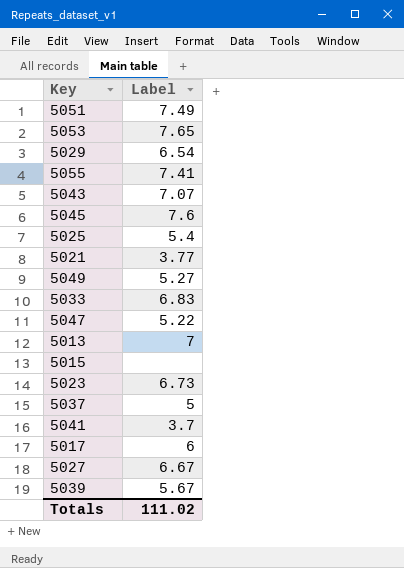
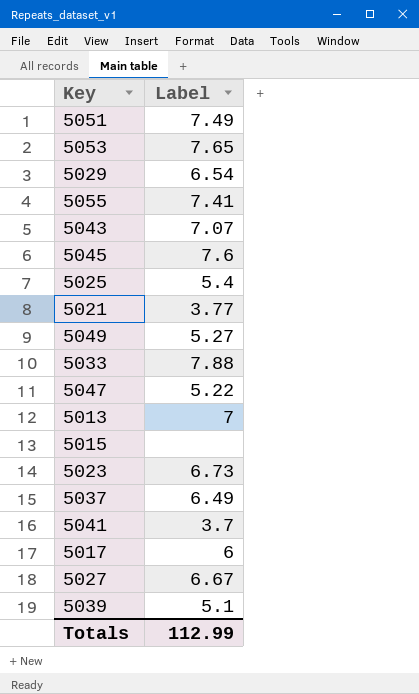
5033 | Label: 6.83 -> 7.88
5037 | Label: 5 -> 6.49
5039 | Label: 5.67 -> 5.1
Totals | Label: 111.02 -> 112.99

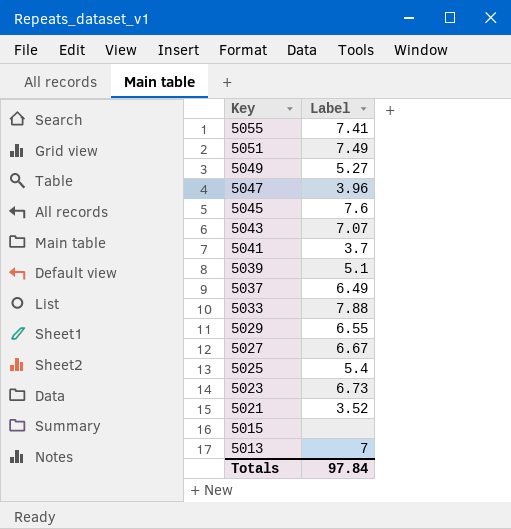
row order: none -> Key descending
row 5053: 7.65 -> none
row 5017: 6 -> none
5047 | Label: 5.22 -> 3.96
5029 | Label: 6.54 -> 6.55
5021 | Label: 3.77 -> 3.52
Totals | Label: 112.99 -> 97.84

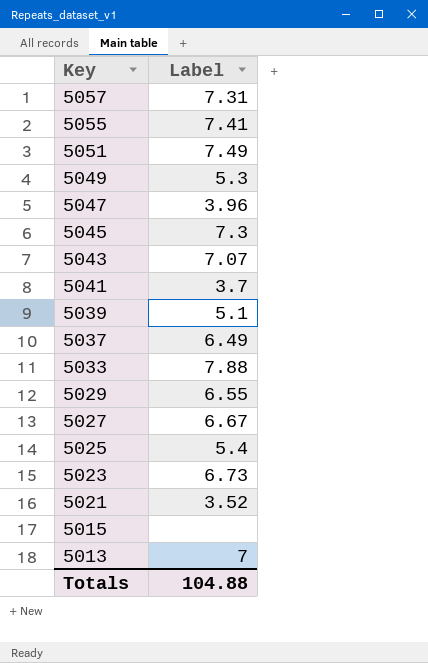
row 5057: none -> 7.31
5049 | Label: 5.27 -> 5.3
5045 | Label: 7.6 -> 7.3
Totals | Label: 97.84 -> 104.88

